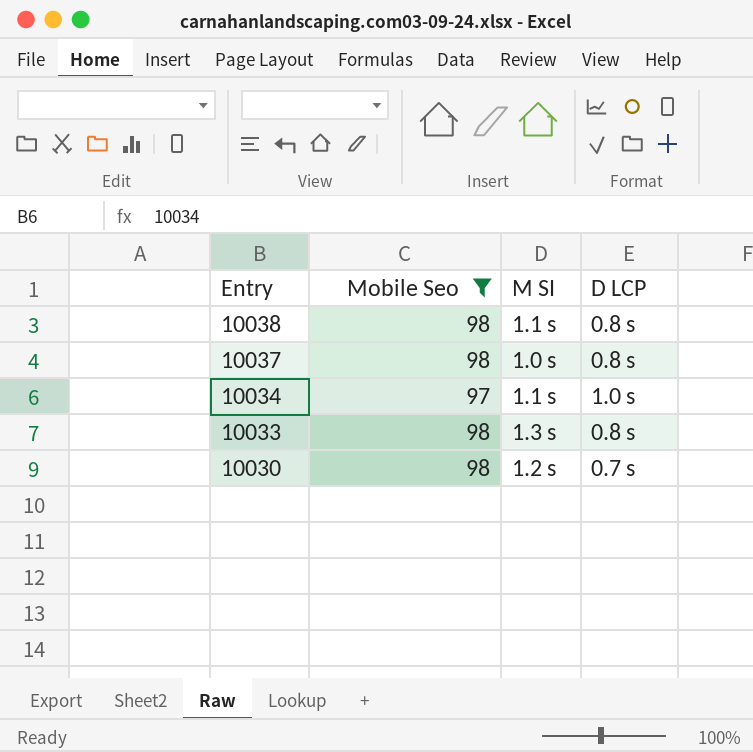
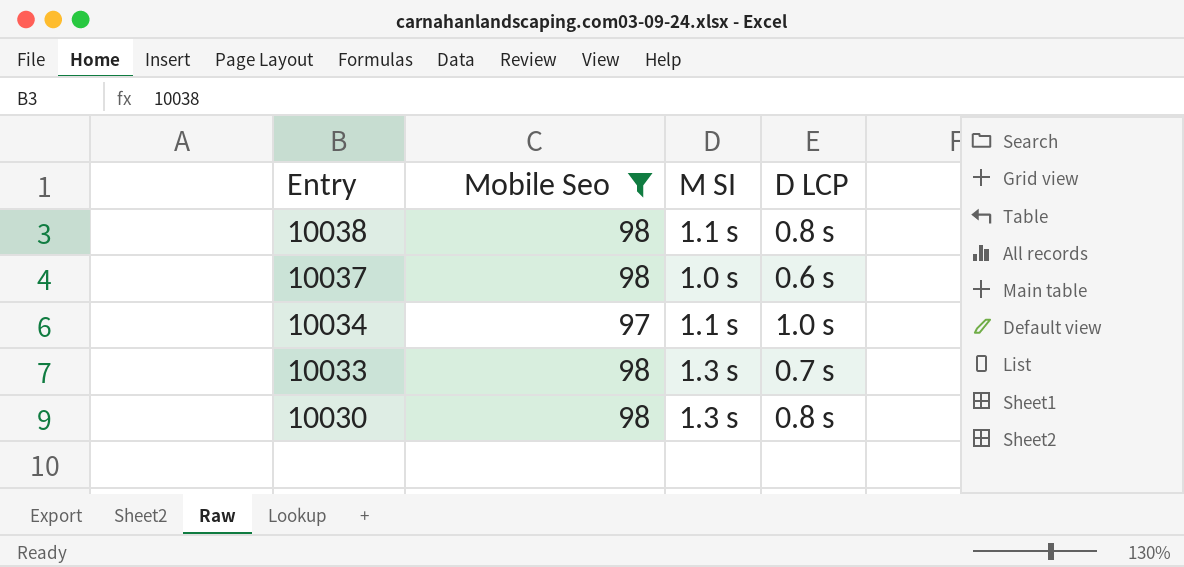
10037 | D LCP: 0.8 s -> 0.6 s
10033 | D LCP: 0.8 s -> 0.7 s
10030 | M SI: 1.2 s -> 1.3 s
10030 | D LCP: 0.7 s -> 0.8 s

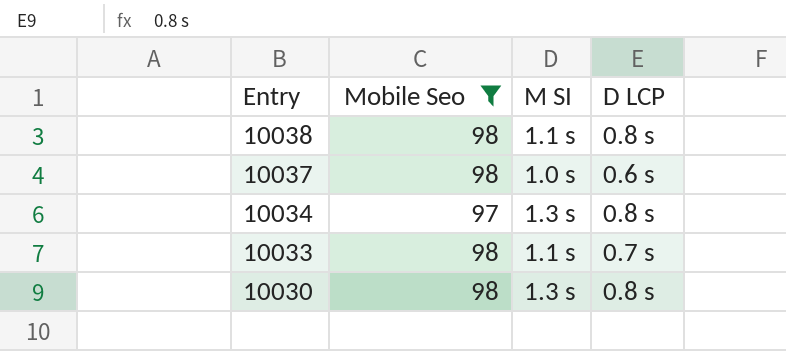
10034 | M SI: 1.1 s -> 1.3 s
10034 | D LCP: 1.0 s -> 0.8 s
10033 | M SI: 1.3 s -> 1.1 s

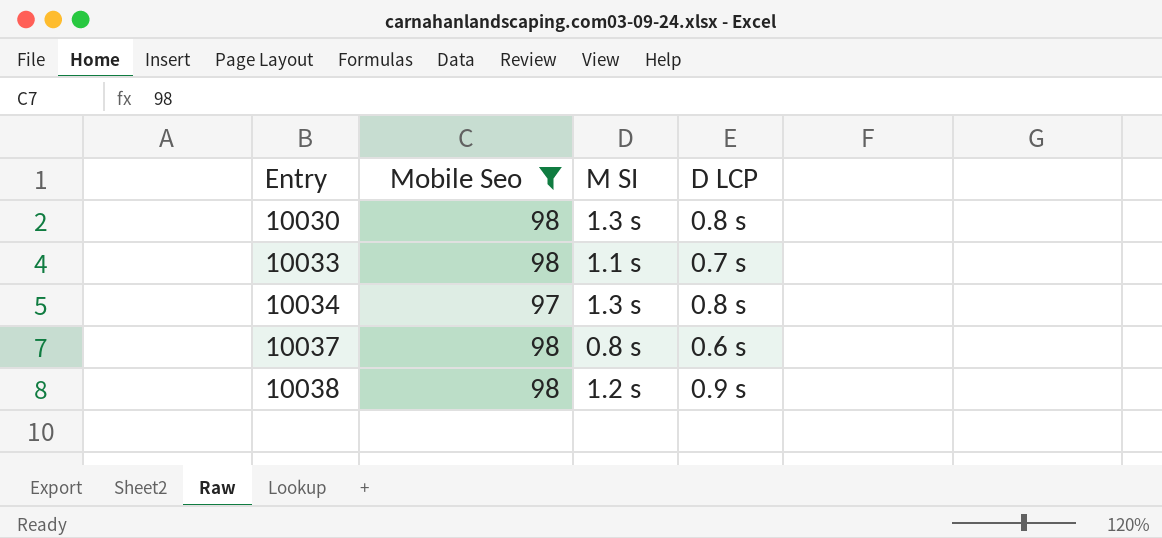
row order: Entry descending -> Entry ascending
10037 | M SI: 1.0 s -> 0.8 s
10038 | M SI: 1.1 s -> 1.2 s
10038 | D LCP: 0.8 s -> 0.9 s

